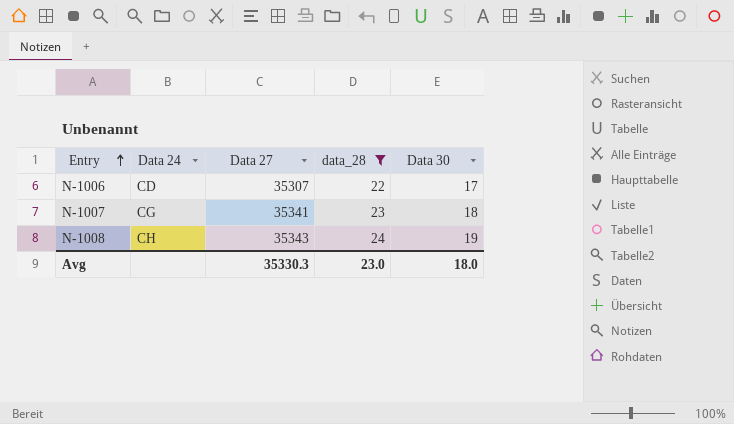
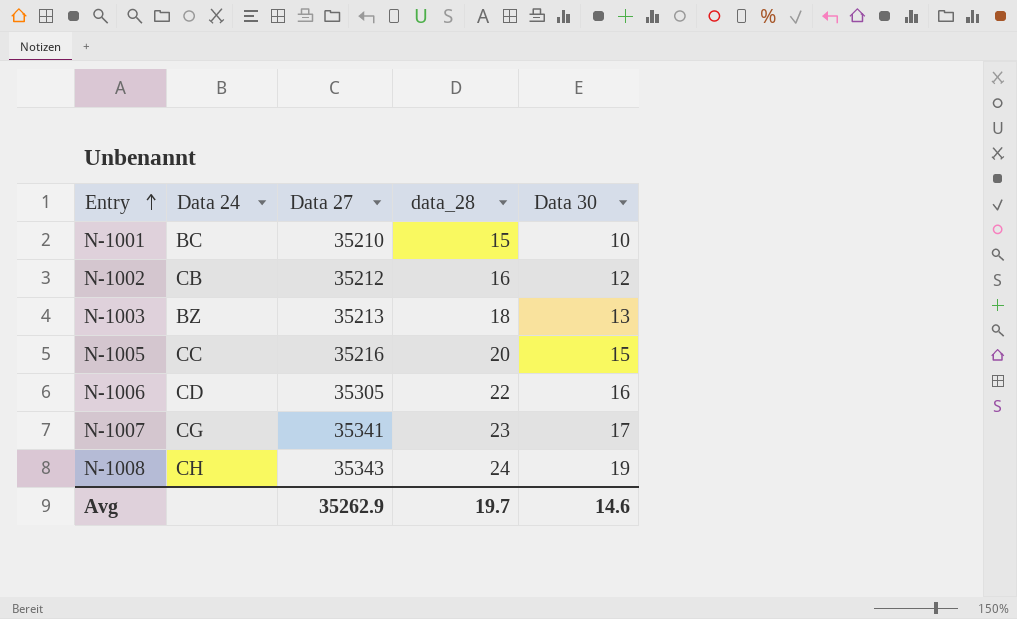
filter: data_28 >= 22 -> none
N-1006 | Data 27: 35307 -> 35305
N-1006 | Data 30: 17 -> 16
N-1007 | Data 30: 18 -> 17
Avg | Data 27: 35330.3 -> 35262.9
Avg | data_28: 23.0 -> 19.7
Avg | Data 30: 18.0 -> 14.6

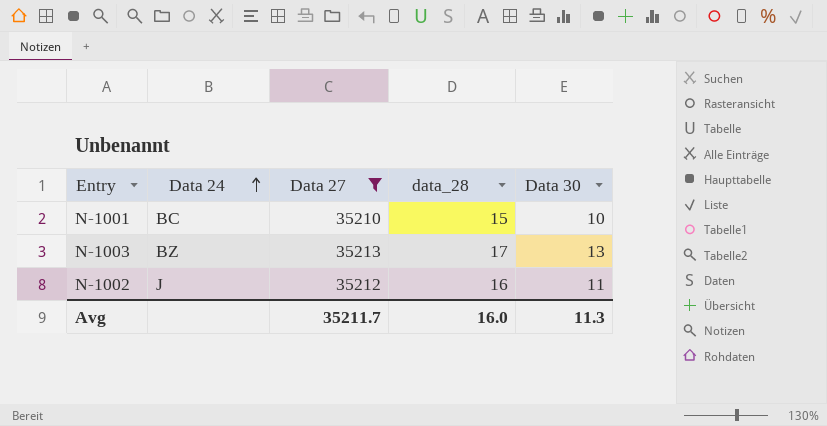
filter: none -> Data 27 <= 35213
row order: Entry ascending -> Data 24 ascending
N-1003 | data_28: 18 -> 17
N-1002 | Data 24: CB -> J
N-1002 | Data 30: 12 -> 11
Avg | Data 27: 35262.9 -> 35211.7
Avg | data_28: 19.7 -> 16.0
Avg | Data 30: 14.6 -> 11.3

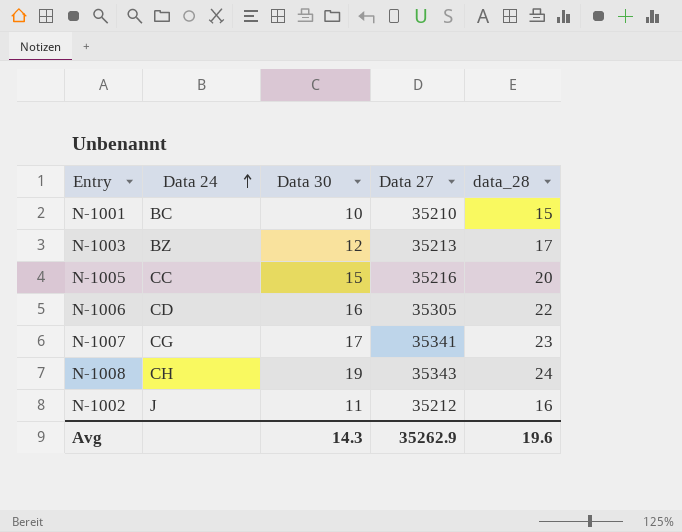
filter: Data 27 <= 35213 -> none
column Data 30 | position: 5 -> 3
N-1003 | Data 30: 13 -> 12
Avg | Data 30: 11.3 -> 14.3
Avg | Data 27: 35211.7 -> 35262.9
Avg | data_28: 16.0 -> 19.6

